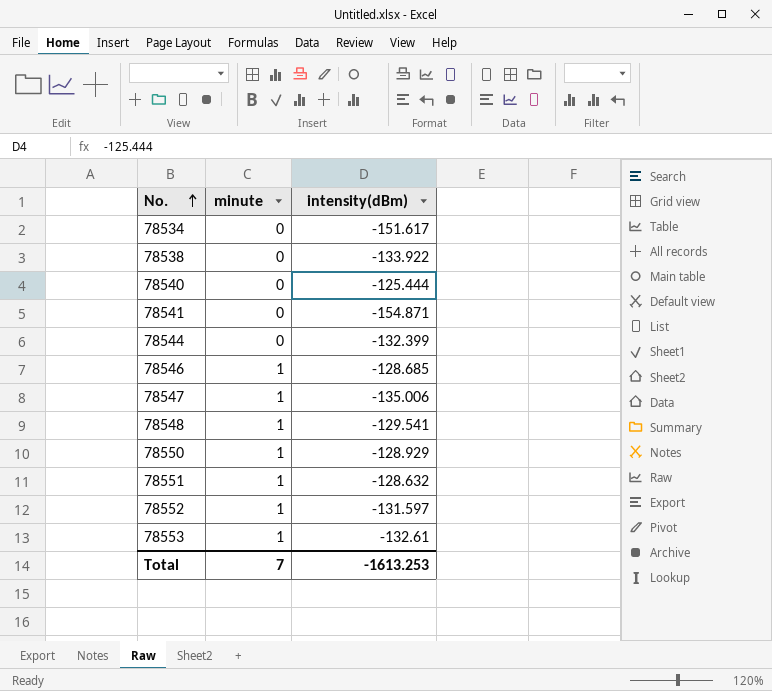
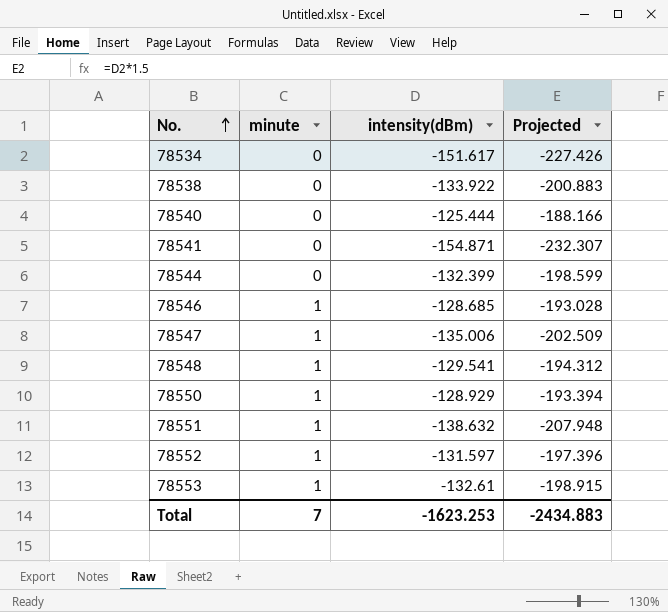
column Projected | formula: none -> [intensity(dBm)] * 1.5
78551 | intensity(dBm): -128.632 -> -138.632
Total | intensity(dBm): -1613.253 -> -1623.253

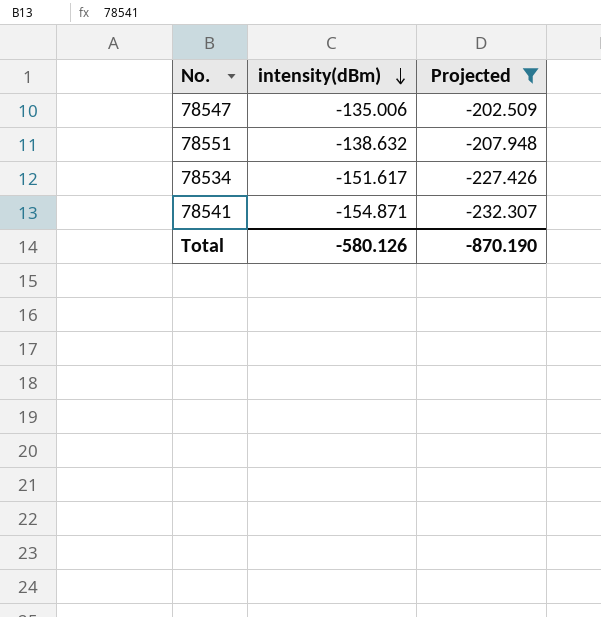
filter: none -> Projected <= -202.509
row order: No. ascending -> intensity(dBm) descending
column minute | position: 2 -> none
Total | intensity(dBm): -1623.253 -> -580.126
Total | Projected: -2434.883 -> -870.190

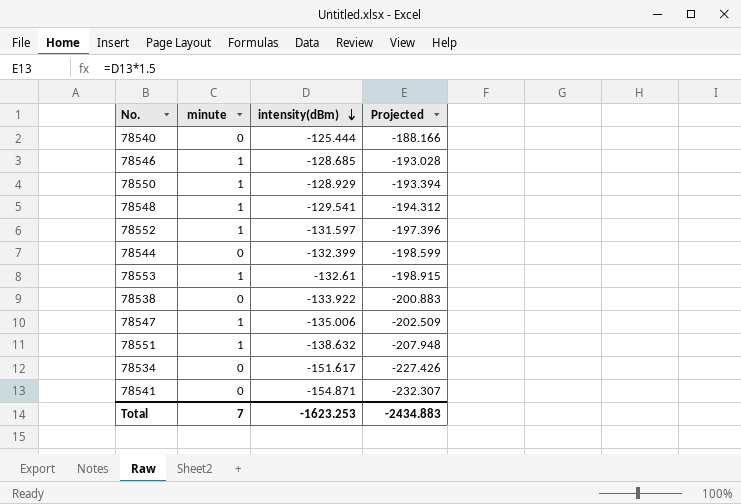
filter: Projected <= -202.509 -> none
column minute | position: none -> 2
Total | intensity(dBm): -580.126 -> -1623.253
Total | Projected: -870.190 -> -2434.883

